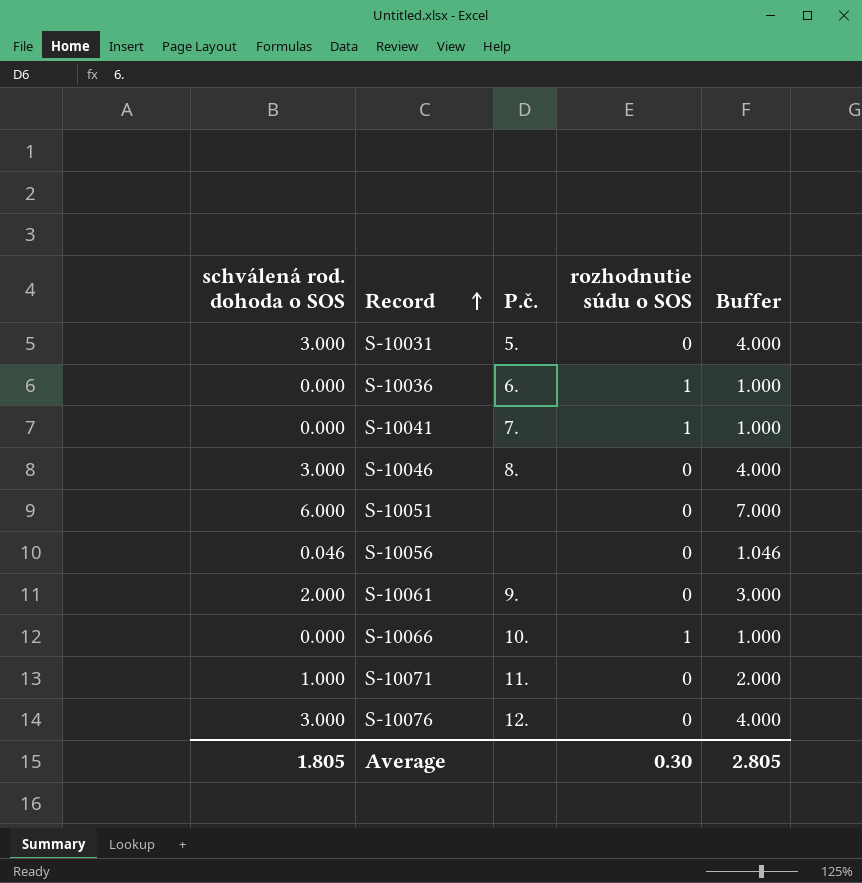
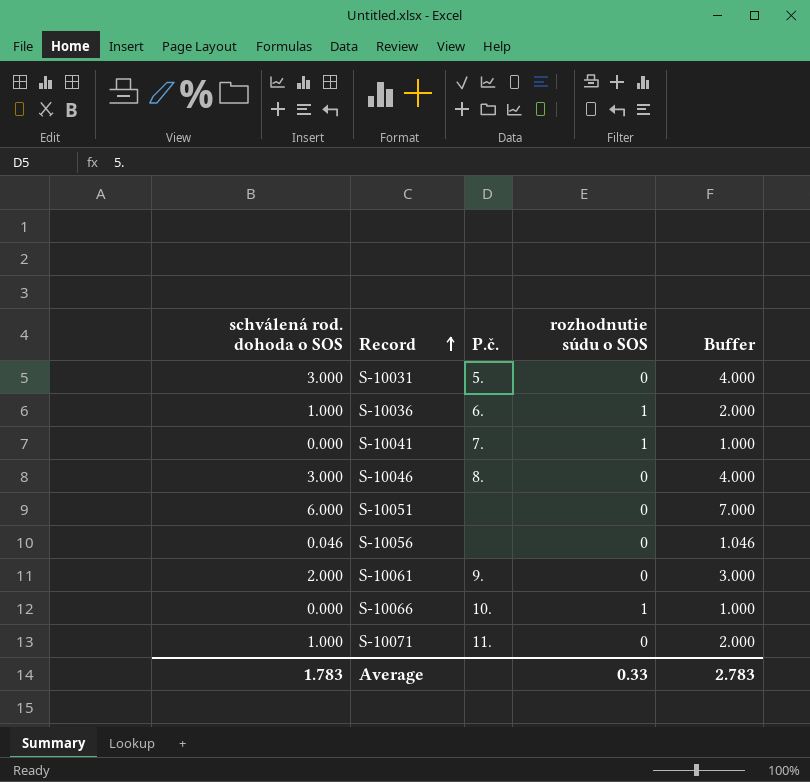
row S-10076: 3.000 | 12. | 0 | 4.000 -> none
S-10036 | schválená rod. dohoda o SOS: 0.000 -> 1.000
S-10036 | Buffer: 1.000 -> 2.000
Average | schválená rod. dohoda o SOS: 1.805 -> 1.783
Average | rozhodnutie súdu o SOS: 0.30 -> 0.33
Average | Buffer: 2.805 -> 2.783

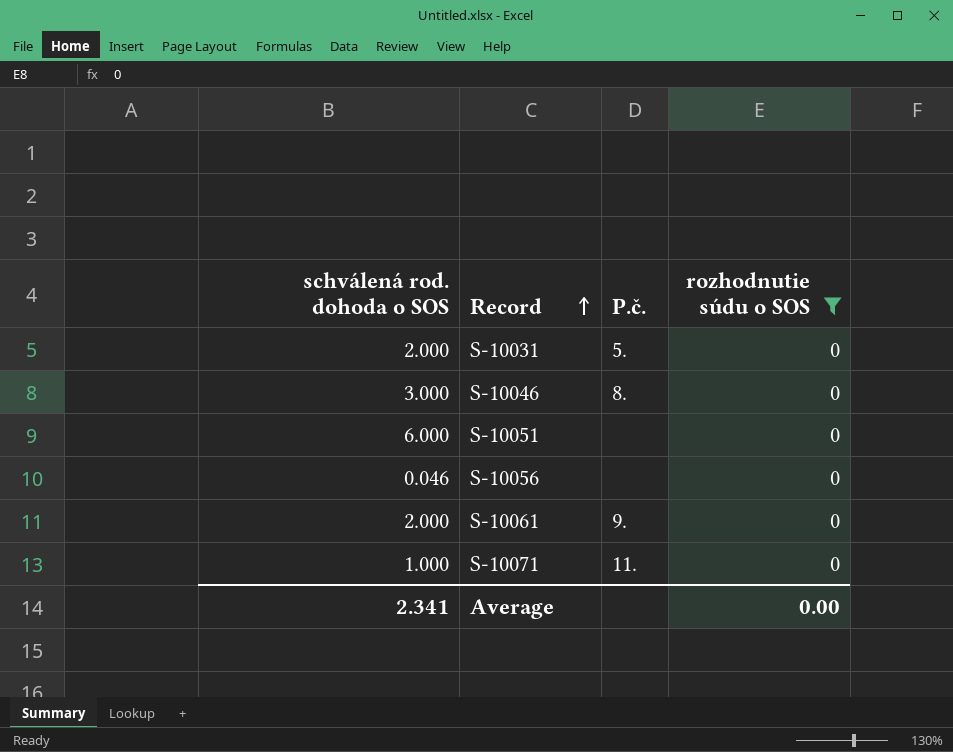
filter: none -> rozhodnutie súdu o SOS = 0
column Buffer | formula: [schválená rod. dohoda o SOS] + 1 -> none
S-10031 | schválená rod. dohoda o SOS: 3.000 -> 2.000
Average | schválená rod. dohoda o SOS: 1.783 -> 2.341
Average | rozhodnutie súdu o SOS: 0.33 -> 0.00

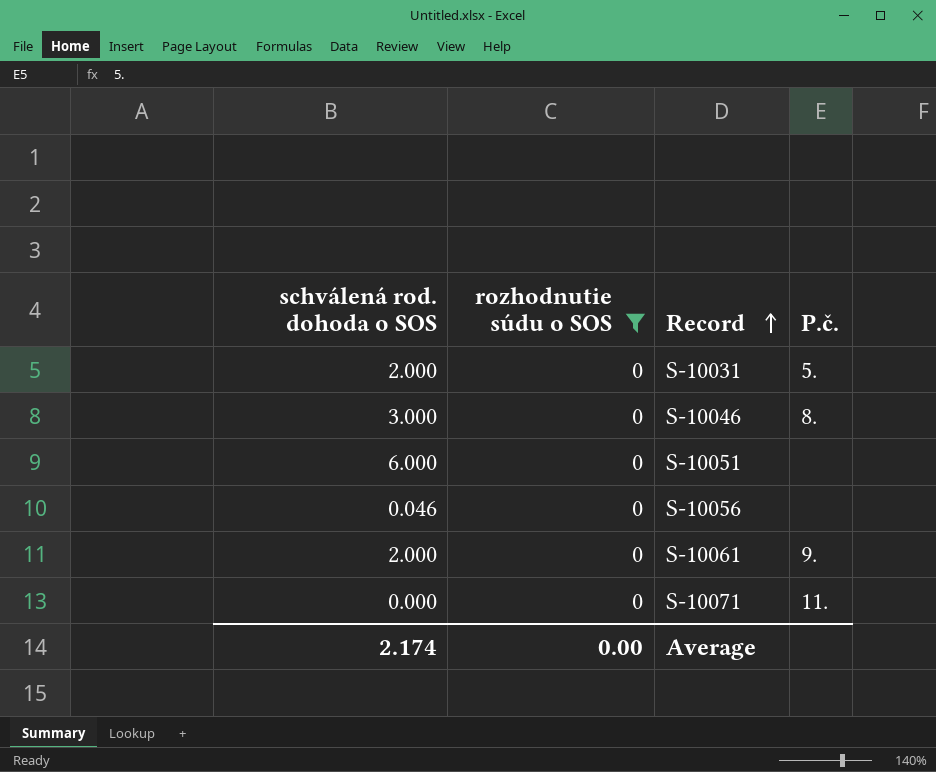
column rozhodnutie súdu o SOS | position: 4 -> 2
S-10071 | schválená rod. dohoda o SOS: 1.000 -> 0.000
Average | schválená rod. dohoda o SOS: 2.341 -> 2.174

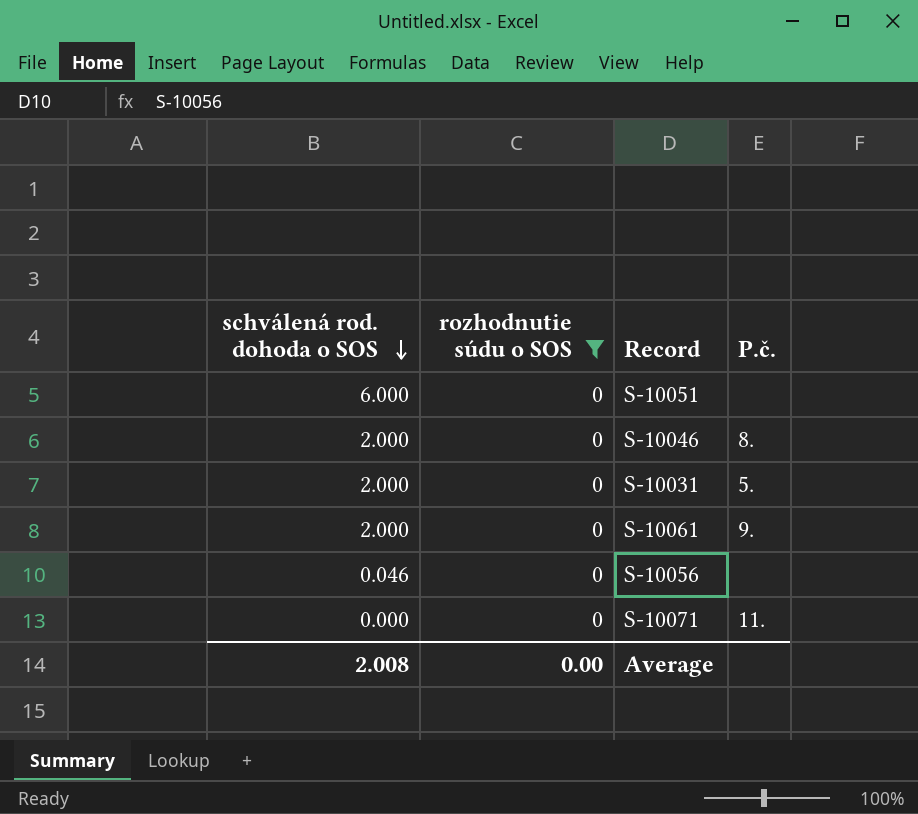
row order: Record ascending -> schválená rod. dohoda o SOS descending
S-10046 | schválená rod. dohoda o SOS: 3.000 -> 2.000
Average | schválená rod. dohoda o SOS: 2.174 -> 2.008

